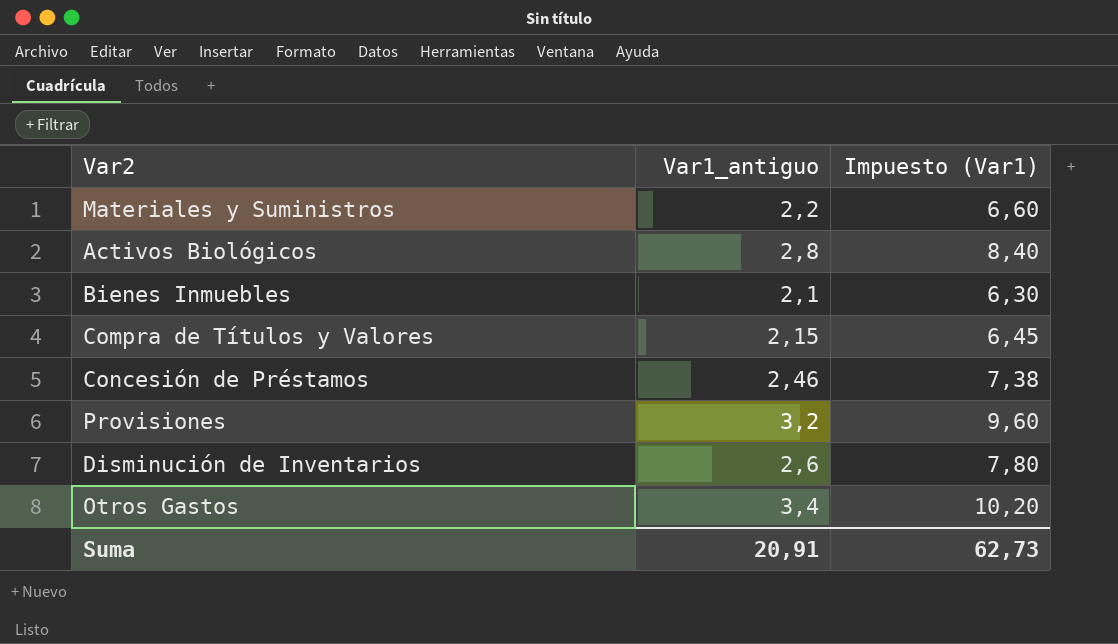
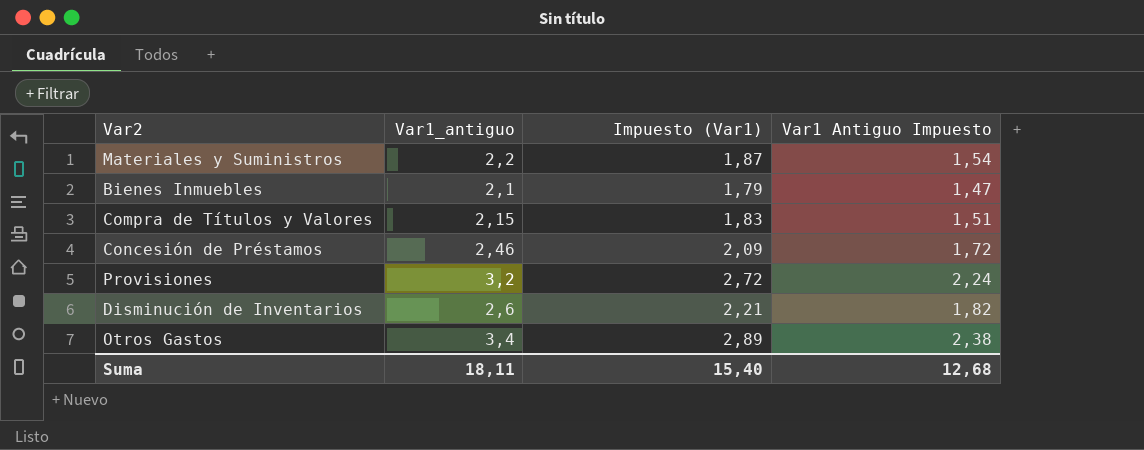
column Impuesto (Var1) | formula: [Var1_antiguo] * 3 -> [Var1_antiguo] * 0,85
column Var1 Antiguo Impuesto | formula: none -> [Var1_antiguo] * 0,7
row Activos Biológicos: 2,8 | 8,40 -> none
Suma | Var1_antiguo: 20,91 -> 18,11
Suma | Impuesto (Var1): 62,73 -> 15,40

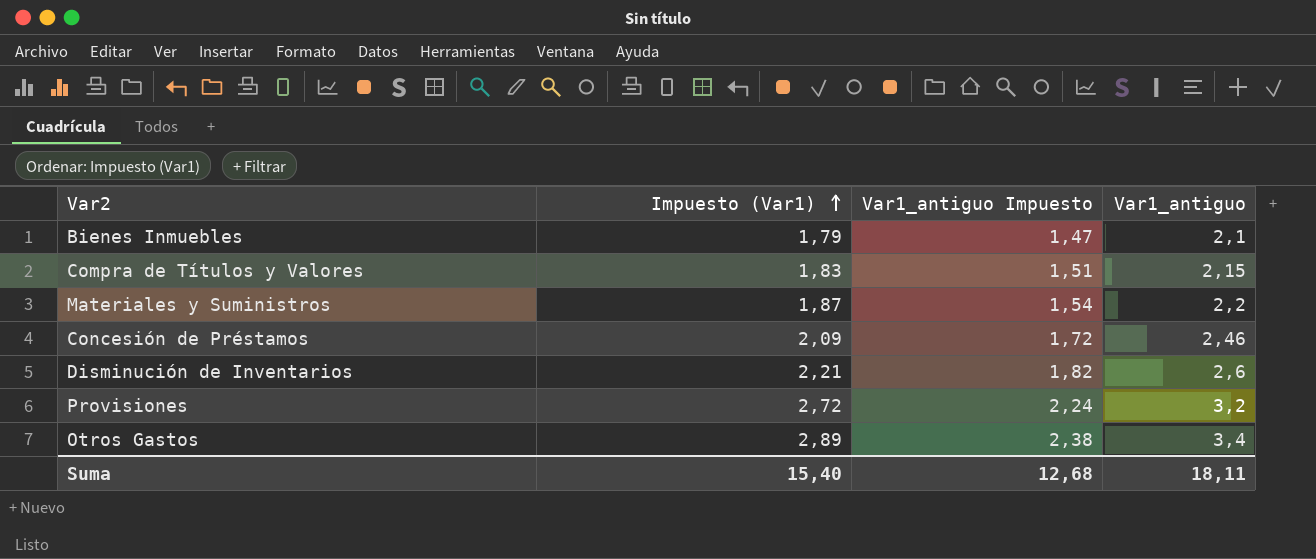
row order: none -> Impuesto (Var1) ascending
column name: Var1 Antiguo Impuesto -> Var1_antiguo Impuesto
column Var1_antiguo | position: 2 -> 4

